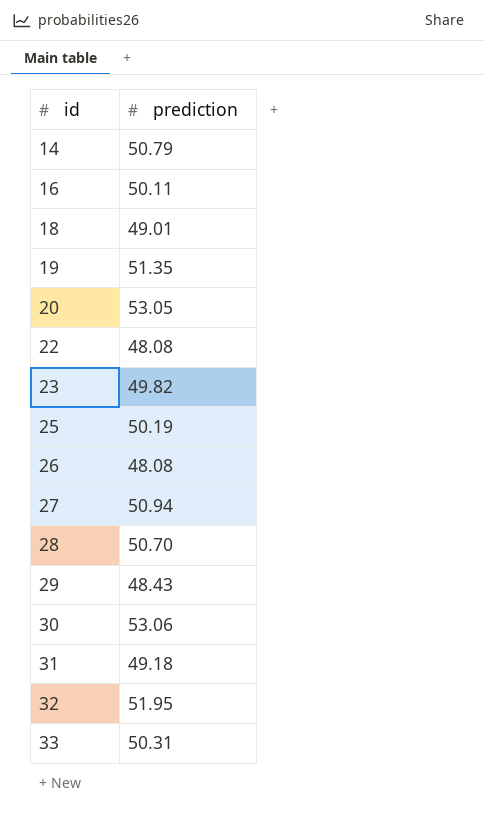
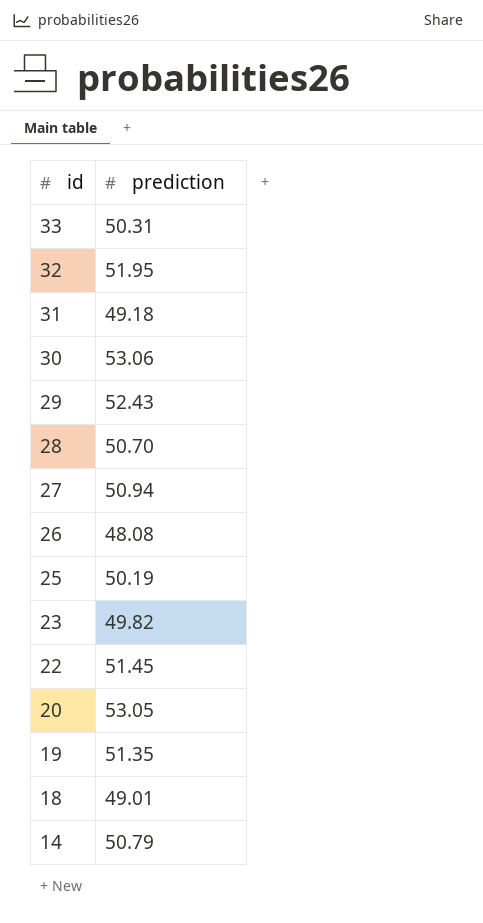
row order: id ascending -> id descending
row 16: 50.11 -> none
29 | prediction: 48.43 -> 52.43
22 | prediction: 48.08 -> 51.45

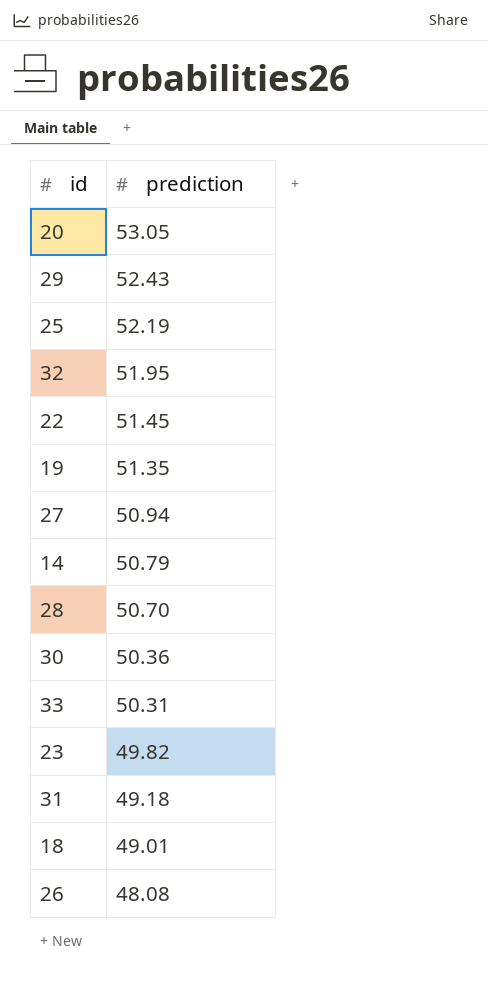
row order: id descending -> prediction descending
25 | prediction: 50.19 -> 52.19
30 | prediction: 53.06 -> 50.36

